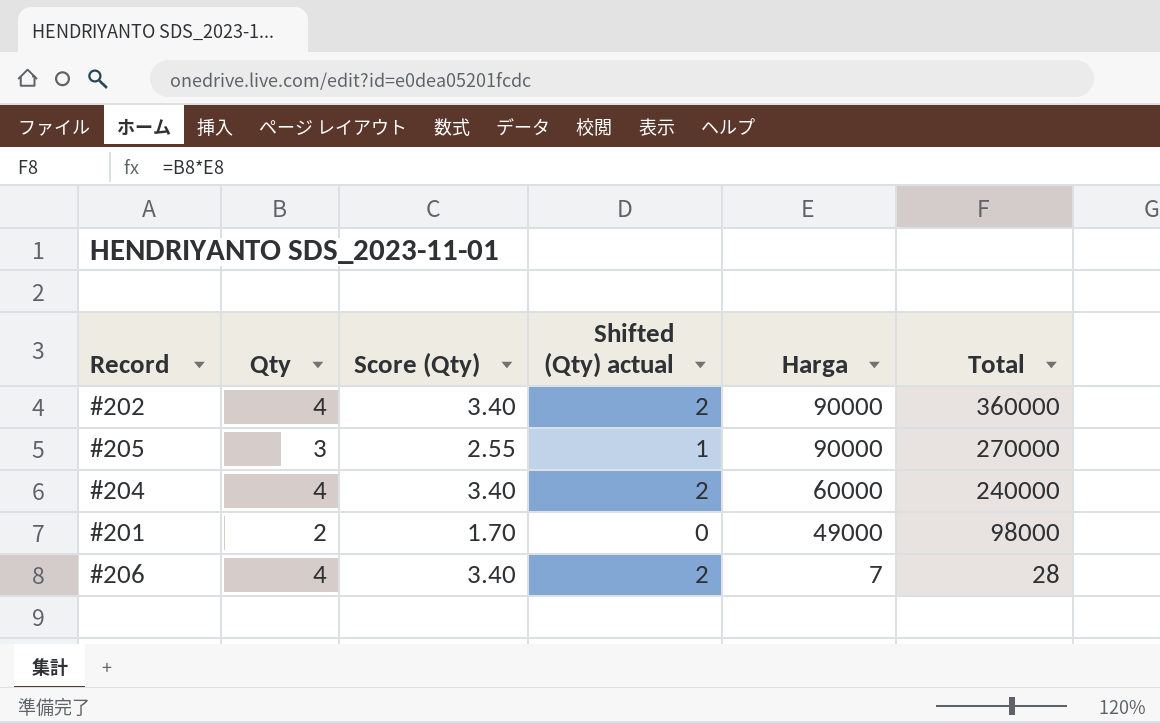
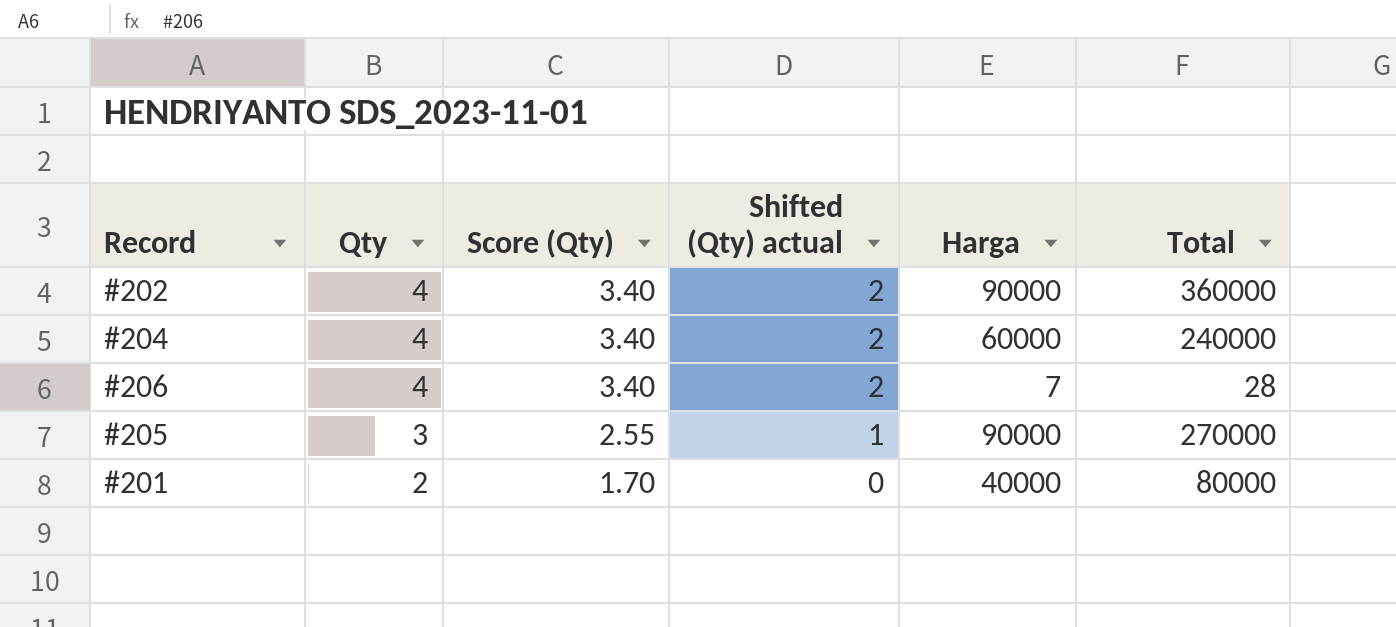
row order: Harga descending -> Qty descending
#201 | Harga: 49000 -> 40000
#201 | Total: 98000 -> 80000

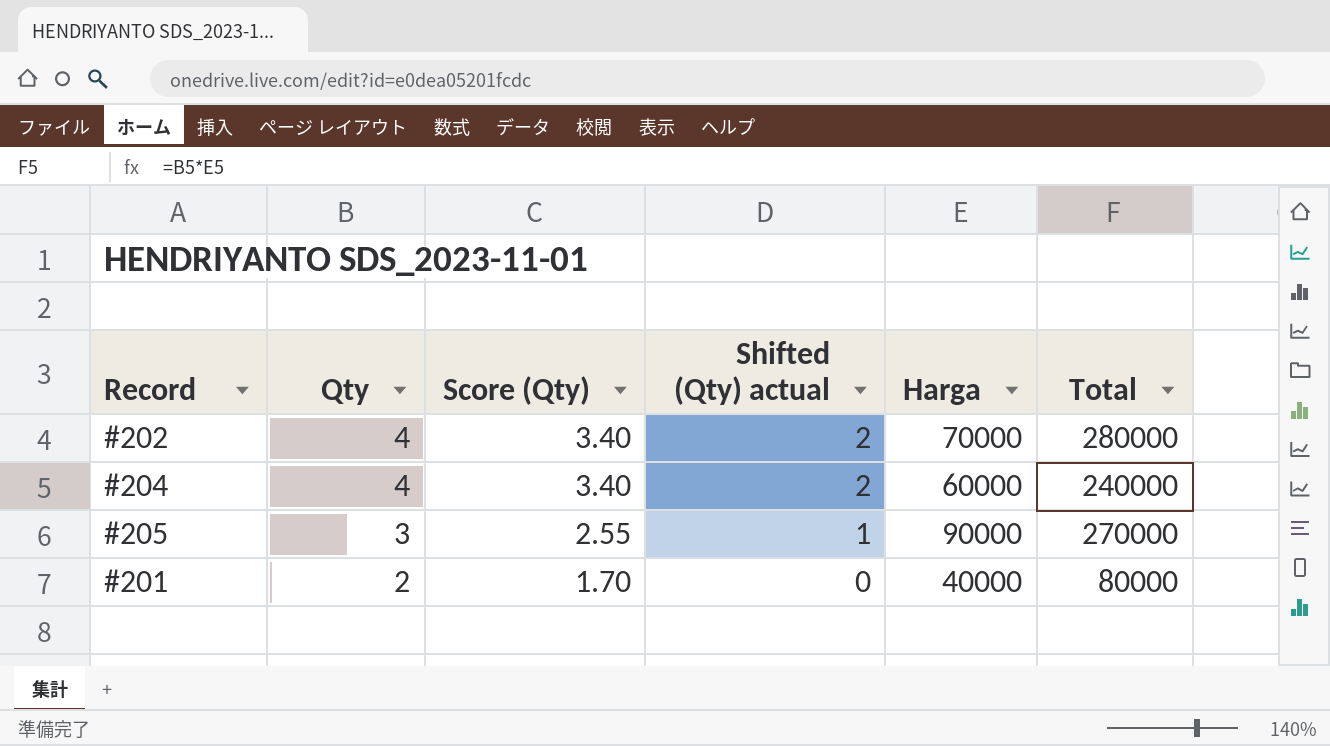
row #206: 4 | 3.40 | 2 | 7 | 28 -> none
#202 | Harga: 90000 -> 70000
#202 | Total: 360000 -> 280000

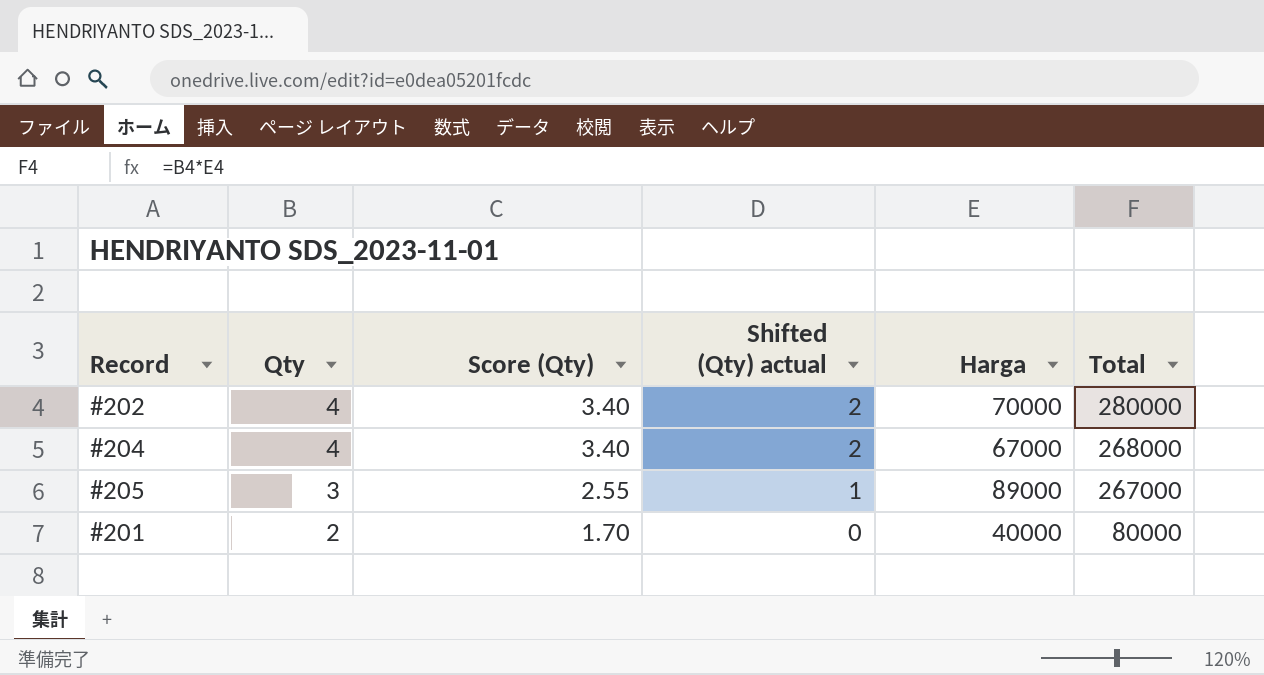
#204 | Harga: 60000 -> 67000
#204 | Total: 240000 -> 268000
#205 | Harga: 90000 -> 89000
#205 | Total: 270000 -> 267000

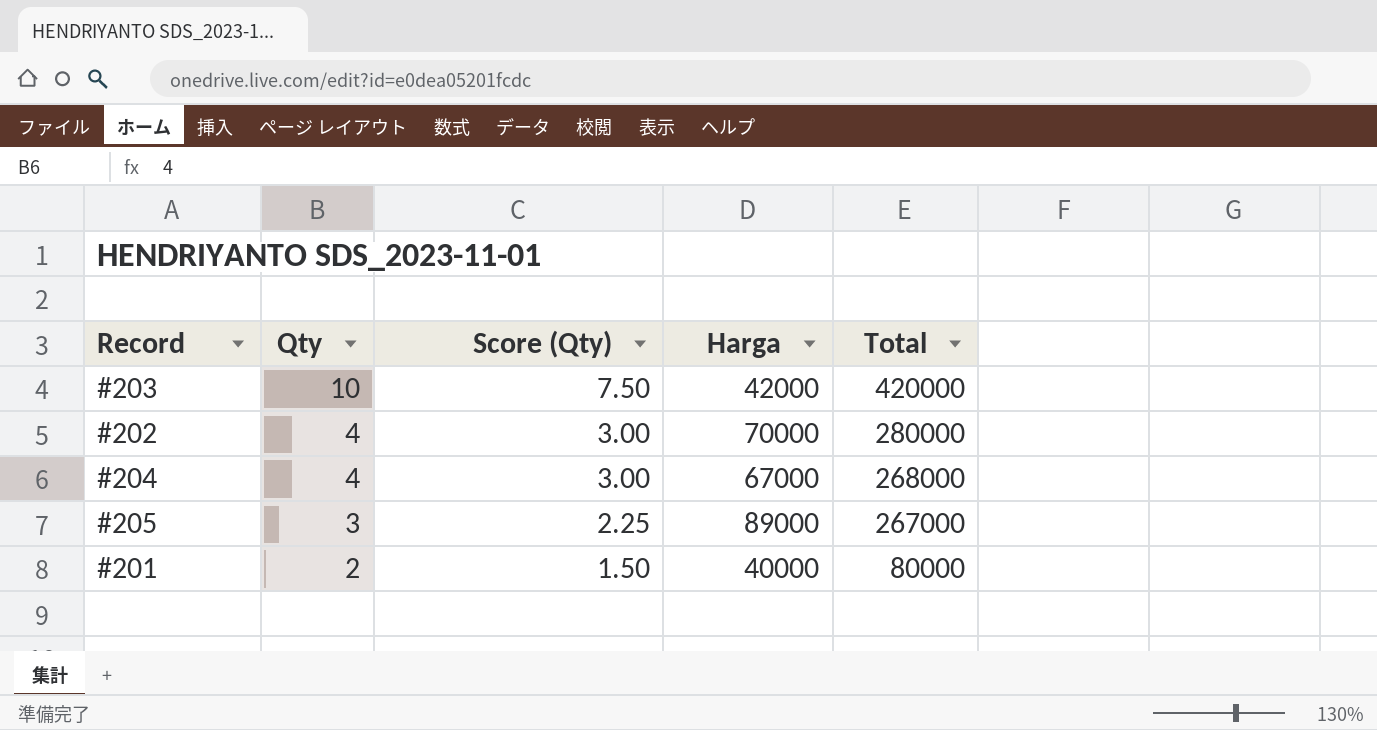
column Shifted (Qty) actual | formula: [Qty] - 2 -> none
column Score (Qty) | formula: [Qty] * 0.85 -> [Qty] * 0.75
row #203: none -> 10 | 7.50 | 42000 | 420000

